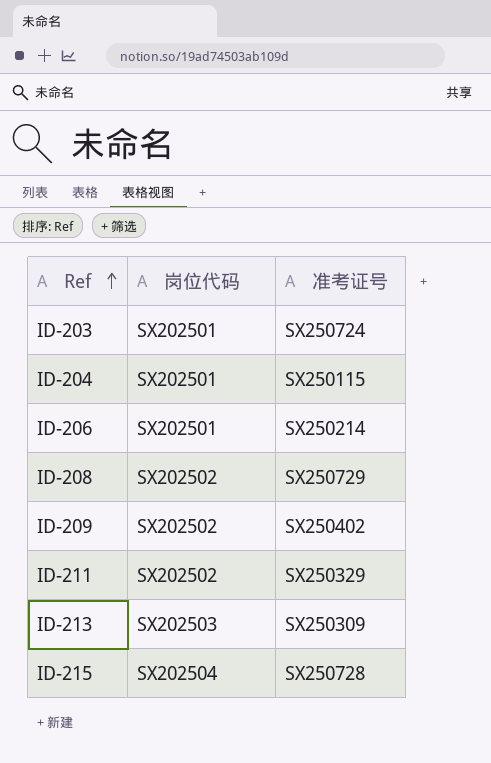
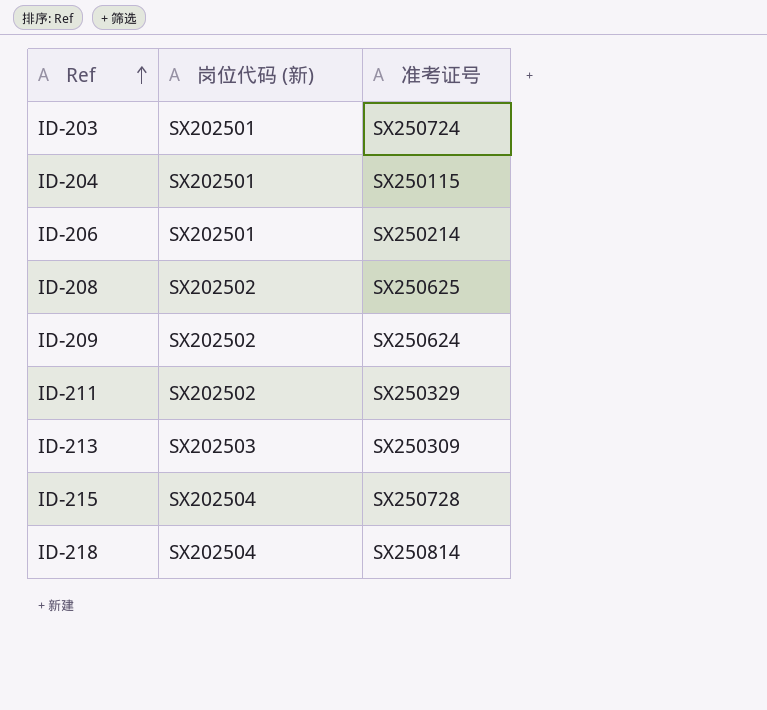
column name: 岗位代码 -> 岗位代码 (新)
ID-208 | 准考证号: SX250729 -> SX250625
ID-209 | 准考证号: SX250402 -> SX250624
row ID-218: none -> SX202504 | SX250814

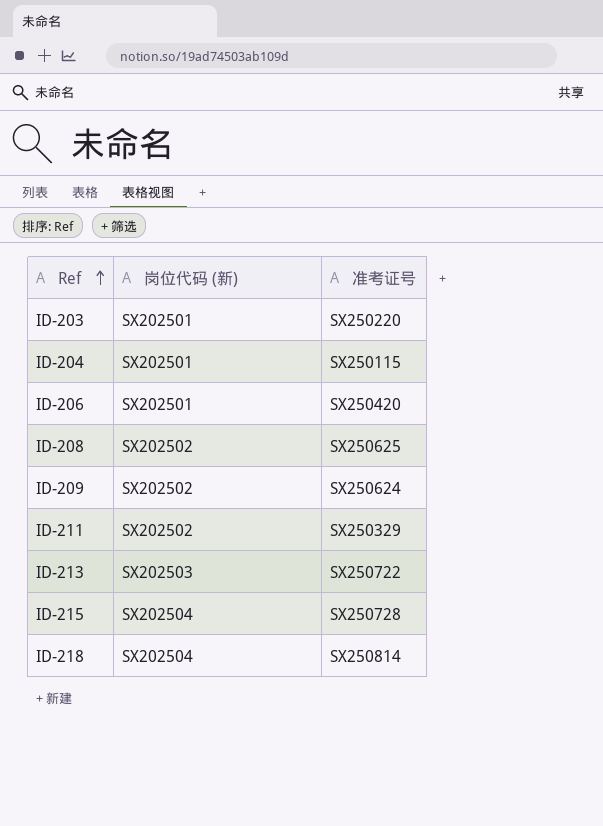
ID-203 | 准考证号: SX250724 -> SX250220
ID-206 | 准考证号: SX250214 -> SX250420
ID-213 | 准考证号: SX250309 -> SX250722

